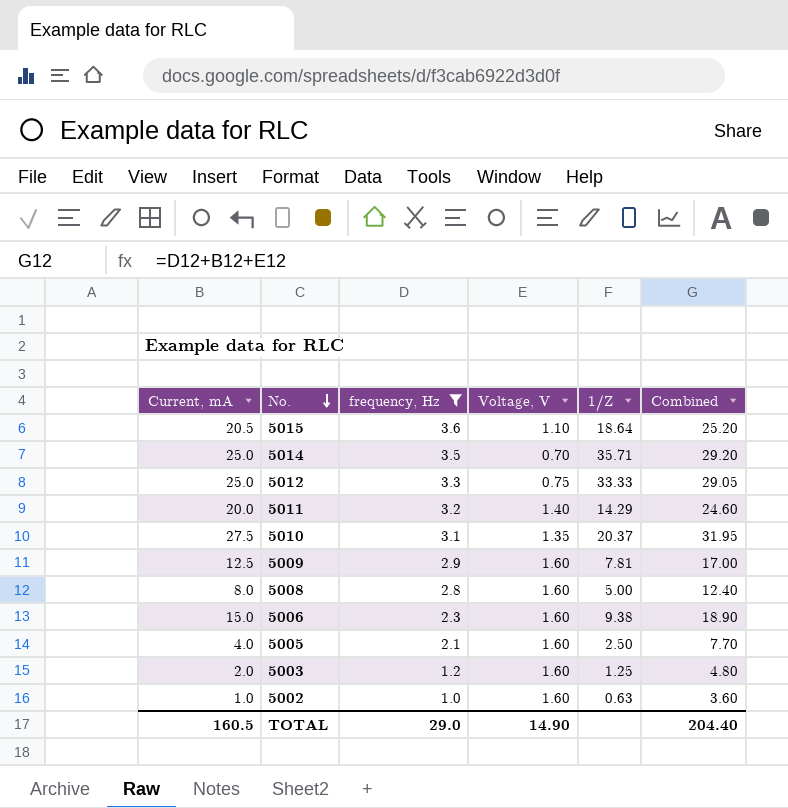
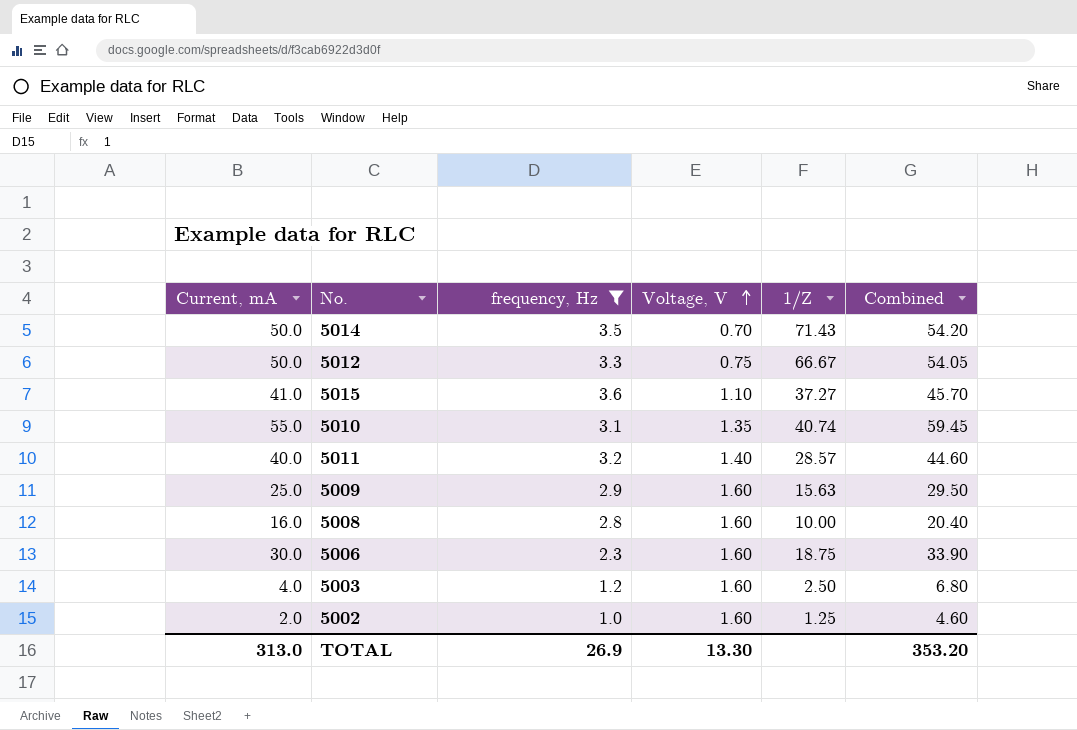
row order: No. descending -> Voltage, V ascending
row 5005: 4.0 | 2.1 | 1.60 | 2.50 | 7.70 -> none
5014 | Current, mA: 25.0 -> 50.0
5014 | 1/Z: 35.71 -> 71.43
5014 | Combined: 29.20 -> 54.20
5012 | Current, mA: 25.0 -> 50.0
5012 | 1/Z: 33.33 -> 66.67
5012 | Combined: 29.05 -> 54.05
5015 | Current, mA: 20.5 -> 41.0
5015 | 1/Z: 18.64 -> 37.27
5015 | Combined: 25.20 -> 45.70
5010 | Current, mA: 27.5 -> 55.0
5010 | 1/Z: 20.37 -> 40.74
5010 | Combined: 31.95 -> 59.45
5011 | Current, mA: 20.0 -> 40.0
5011 | 1/Z: 14.29 -> 28.57
5011 | Combined: 24.60 -> 44.60
5009 | Current, mA: 12.5 -> 25.0
5009 | 1/Z: 7.81 -> 15.63
5009 | Combined: 17.00 -> 29.50
5008 | Current, mA: 8.0 -> 16.0
5008 | 1/Z: 5.00 -> 10.00
5008 | Combined: 12.40 -> 20.40
5006 | Current, mA: 15.0 -> 30.0
5006 | 1/Z: 9.38 -> 18.75
5006 | Combined: 18.90 -> 33.90
5003 | Current, mA: 2.0 -> 4.0
5003 | 1/Z: 1.25 -> 2.50
5003 | Combined: 4.80 -> 6.80
5002 | Current, mA: 1.0 -> 2.0
5002 | 1/Z: 0.63 -> 1.25
5002 | Combined: 3.60 -> 4.60
TOTAL | Current, mA: 160.5 -> 313.0
TOTAL | frequency, Hz: 29.0 -> 26.9
TOTAL | Voltage, V: 14.90 -> 13.30
TOTAL | Combined: 204.40 -> 353.20

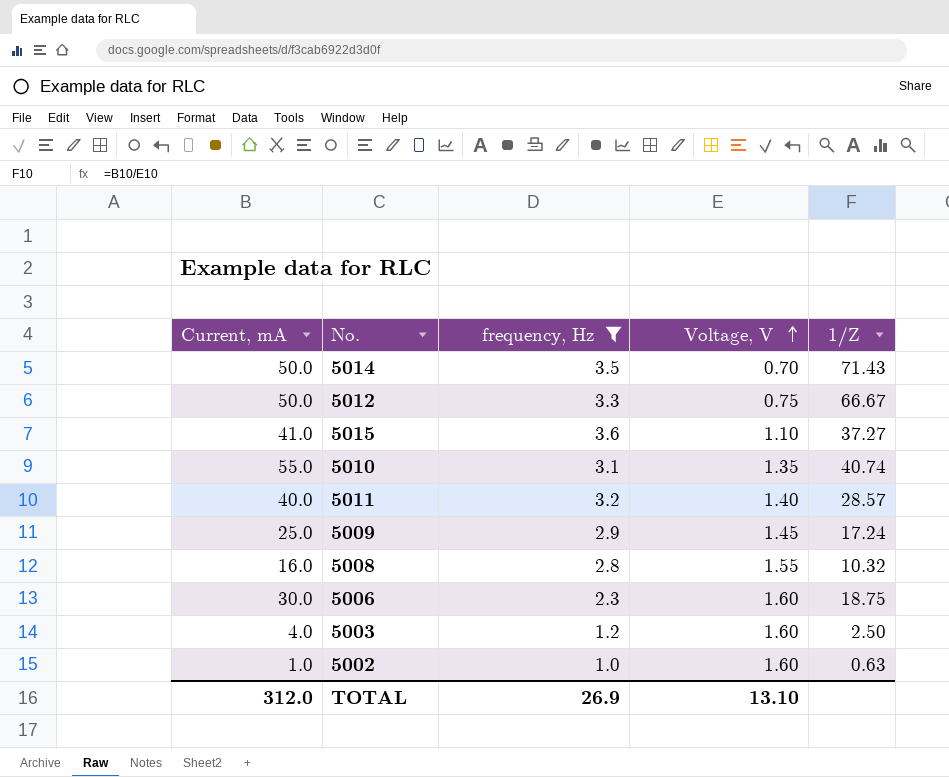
column Combined | formula: [Current, mA] + [frequency, Hz] + [Voltage, V] -> none
5009 | Voltage, V: 1.60 -> 1.45
5009 | 1/Z: 15.63 -> 17.24
5008 | Voltage, V: 1.60 -> 1.55
5008 | 1/Z: 10.00 -> 10.32
5002 | Current, mA: 2.0 -> 1.0
5002 | 1/Z: 1.25 -> 0.63
TOTAL | Current, mA: 313.0 -> 312.0
TOTAL | Voltage, V: 13.30 -> 13.10

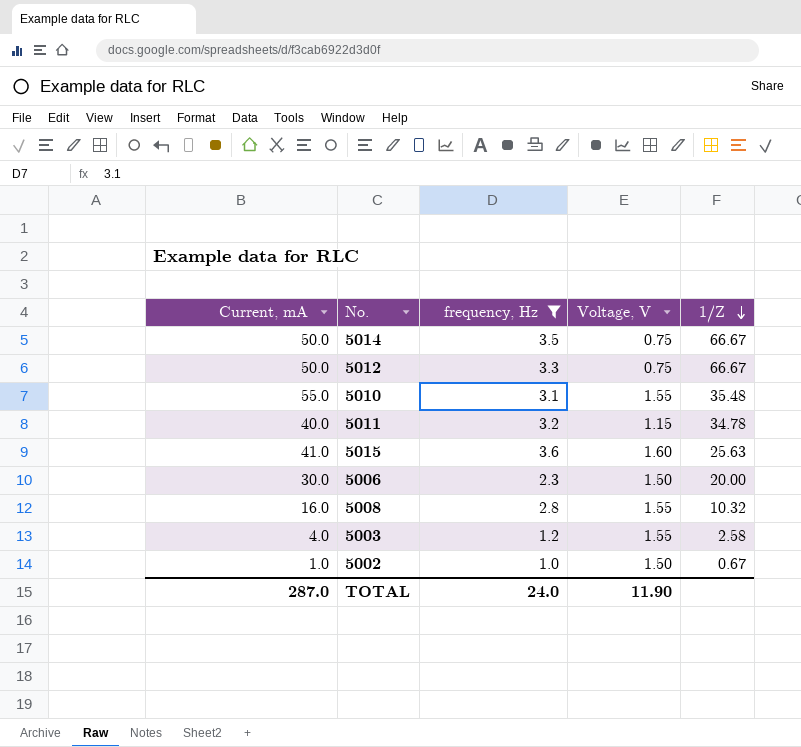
row order: Voltage, V ascending -> 1/Z descending
row 5009: 25.0 | 2.9 | 1.45 | 17.24 -> none
5014 | Voltage, V: 0.70 -> 0.75
5014 | 1/Z: 71.43 -> 66.67
5010 | Voltage, V: 1.35 -> 1.55
5010 | 1/Z: 40.74 -> 35.48
5011 | Voltage, V: 1.40 -> 1.15
5011 | 1/Z: 28.57 -> 34.78
5015 | Voltage, V: 1.10 -> 1.60
5015 | 1/Z: 37.27 -> 25.63
5006 | Voltage, V: 1.60 -> 1.50
5006 | 1/Z: 18.75 -> 20.00
5003 | Voltage, V: 1.60 -> 1.55
5003 | 1/Z: 2.50 -> 2.58
5002 | Voltage, V: 1.60 -> 1.50
5002 | 1/Z: 0.63 -> 0.67
TOTAL | Current, mA: 312.0 -> 287.0
TOTAL | frequency, Hz: 26.9 -> 24.0
TOTAL | Voltage, V: 13.10 -> 11.90

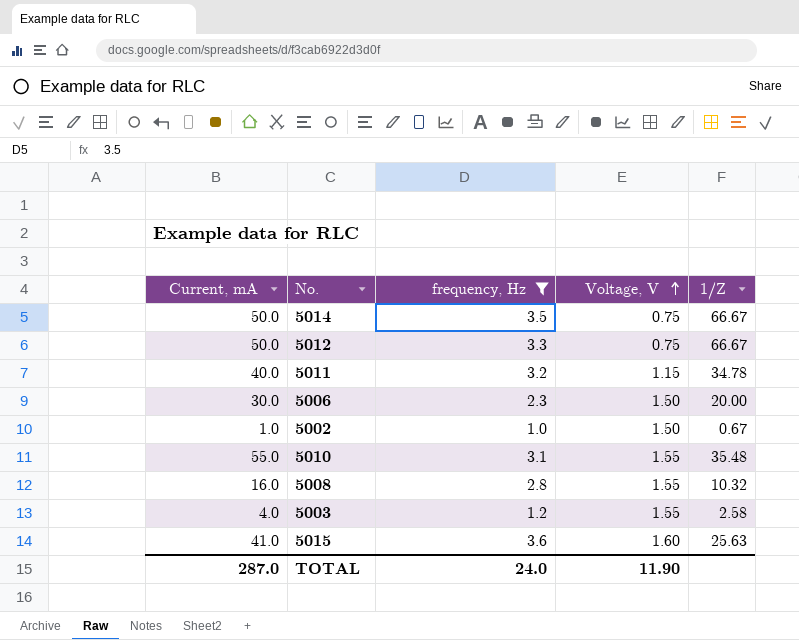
row order: 1/Z descending -> Voltage, V ascending

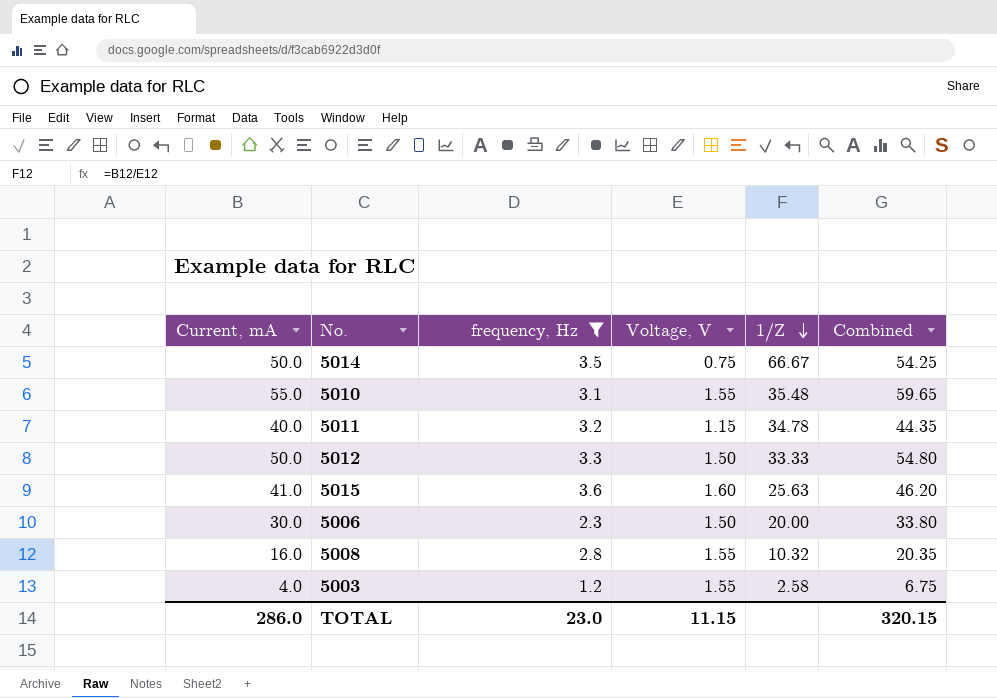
row order: Voltage, V ascending -> 1/Z descending
column Combined | formula: none -> [Current, mA] + [frequency, Hz] + [Voltage, V]
row 5002: 1.0 | 1.0 | 1.50 | 0.67 -> none
5012 | Voltage, V: 0.75 -> 1.50
5012 | 1/Z: 66.67 -> 33.33
TOTAL | Current, mA: 287.0 -> 286.0
TOTAL | frequency, Hz: 24.0 -> 23.0
TOTAL | Voltage, V: 11.90 -> 11.15

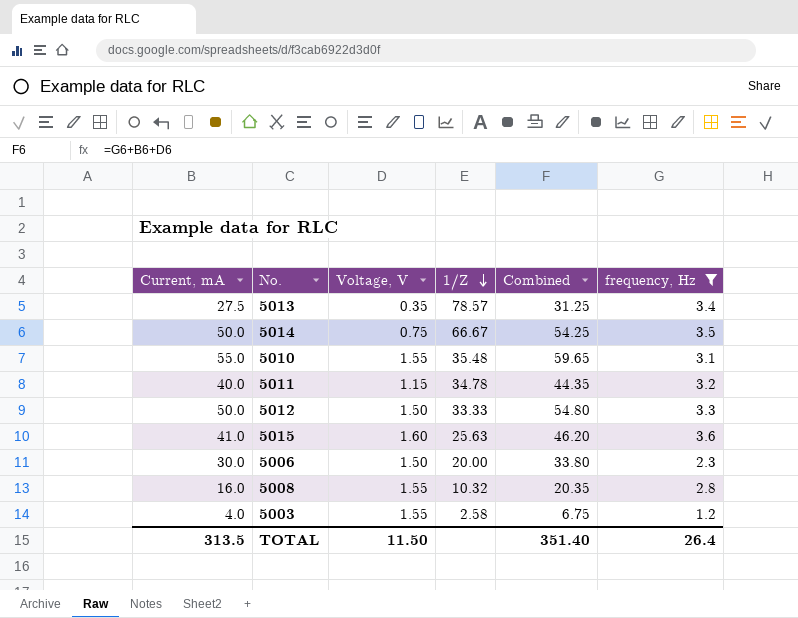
column frequency, Hz | position: 3 -> 6
row 5013: none -> 27.5 | 0.35 | 78.57 | 31.25 | 3.4
TOTAL | Current, mA: 286.0 -> 313.5
TOTAL | Voltage, V: 11.15 -> 11.50
TOTAL | Combined: 320.15 -> 351.40
TOTAL | frequency, Hz: 23.0 -> 26.4

